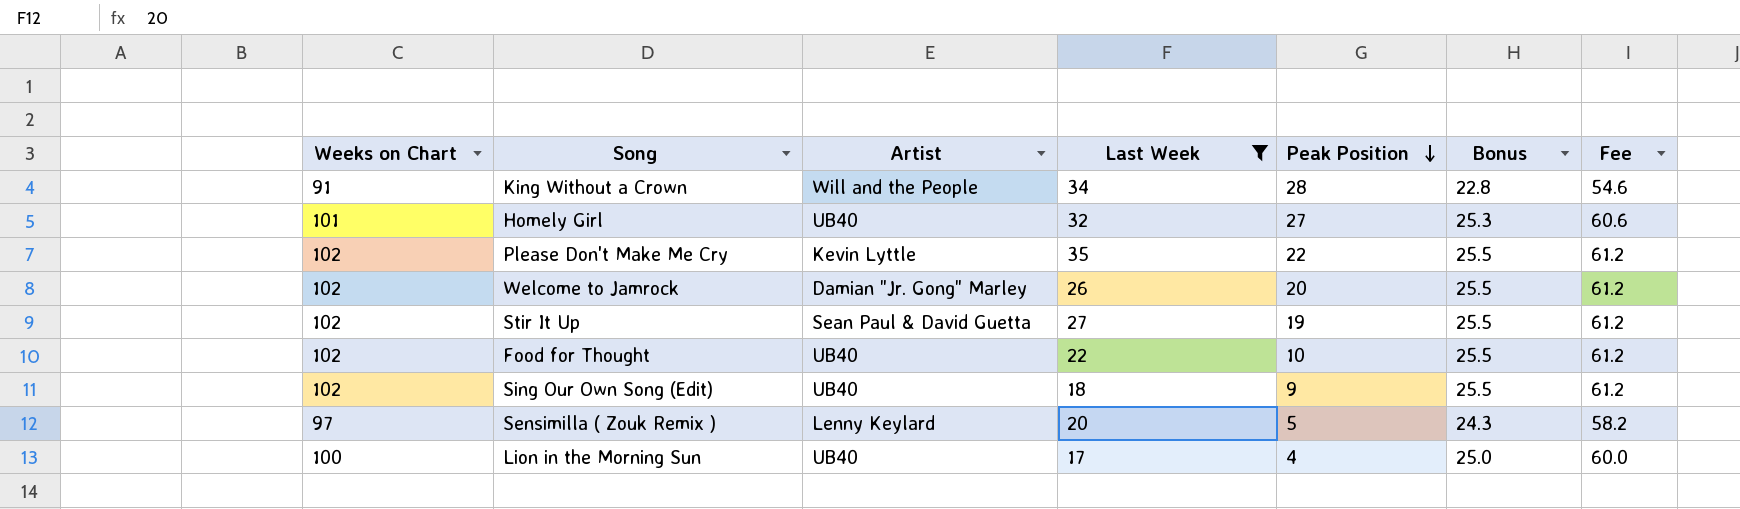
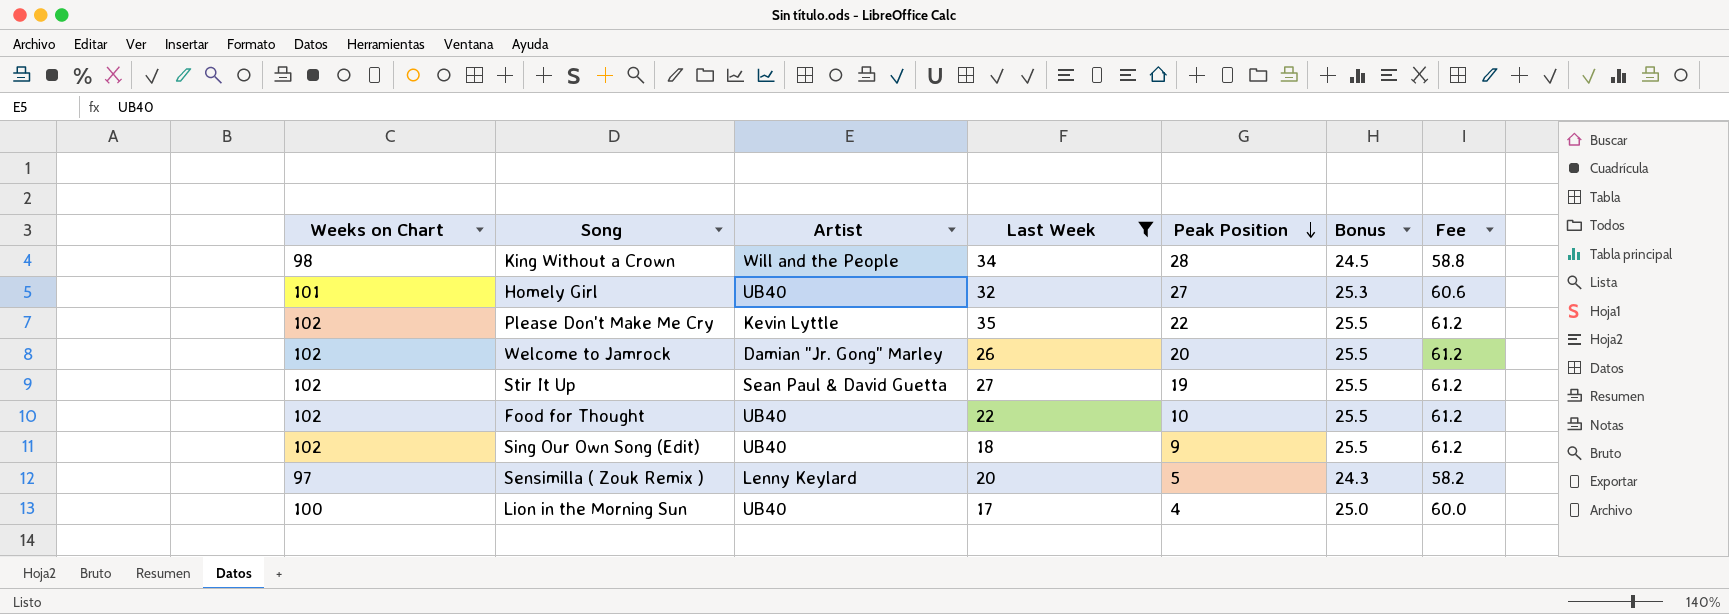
King Without a Crown | Weeks on Chart: 91 -> 98
King Without a Crown | Bonus: 22.8 -> 24.5
King Without a Crown | Fee: 54.6 -> 58.8

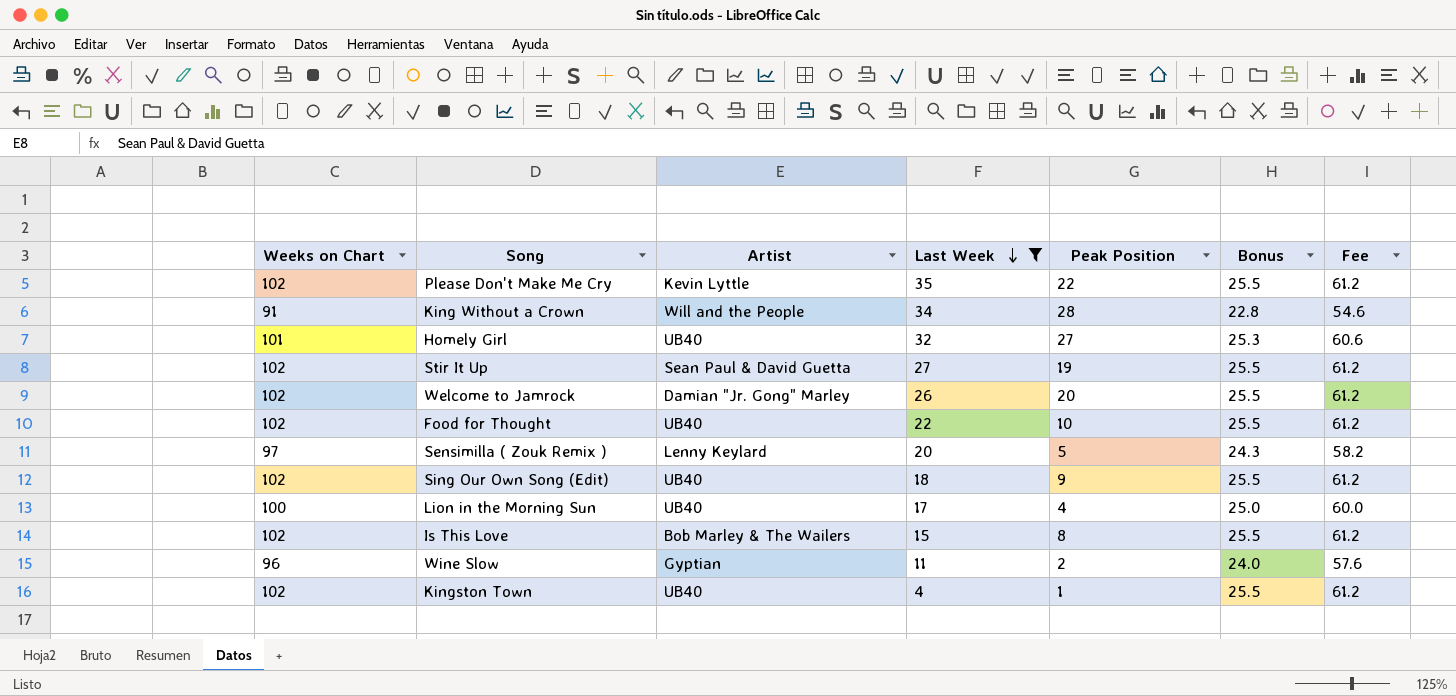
row order: Peak Position descending -> Last Week descending
King Without a Crown | Weeks on Chart: 98 -> 91
King Without a Crown | Bonus: 24.5 -> 22.8
King Without a Crown | Fee: 58.8 -> 54.6
row Is This Love: none -> 102 | Bob Marley & The Wailers | 15 | 8 | 25.5 | 61.2
row Wine Slow: none -> 96 | Gyptian | 11 | 2 | 24.0 | 57.6
row Kingston Town: none -> 102 | UB40 | 4 | 1 | 25.5 | 61.2

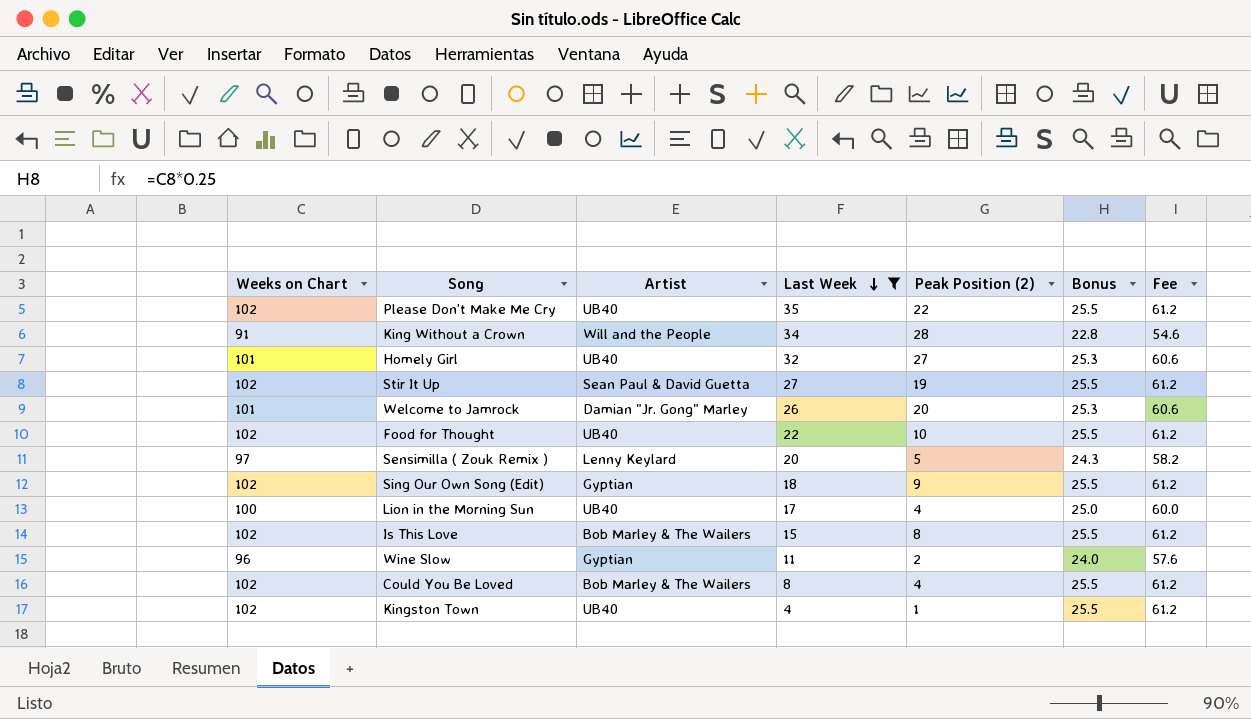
column name: Peak Position -> Peak Position (2)
Please Don't Make Me Cry | Artist: Kevin Lyttle -> UB40
Welcome to Jamrock | Weeks on Chart: 102 -> 101
Welcome to Jamrock | Bonus: 25.5 -> 25.3
Welcome to Jamrock | Fee: 61.2 -> 60.6
Sing Our Own Song (Edit) | Artist: UB40 -> Gyptian
row Could You Be Loved: none -> 102 | Bob Marley & The Wailers | 8 | 4 | 25.5 | 61.2

